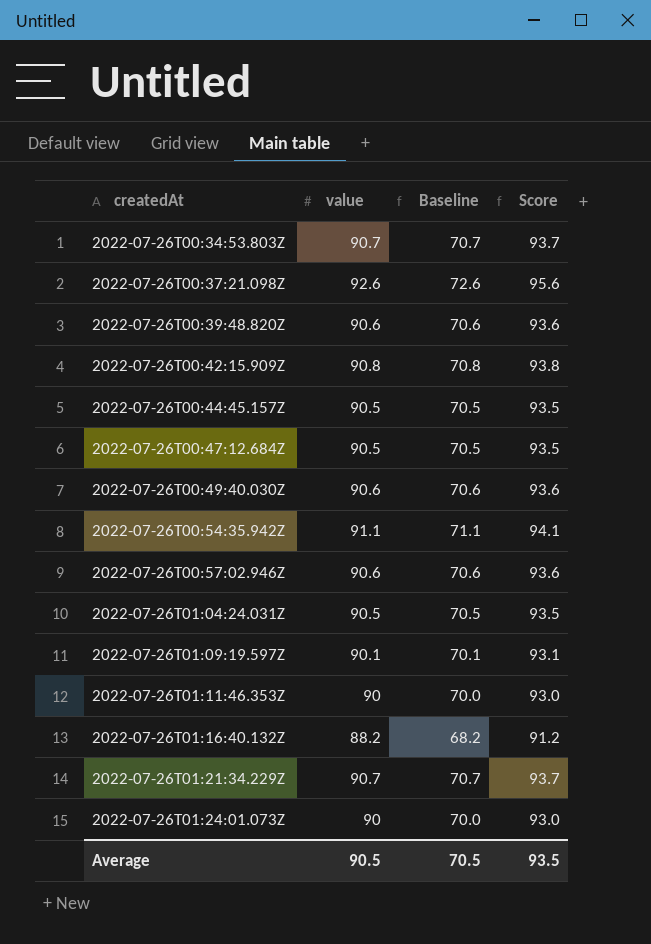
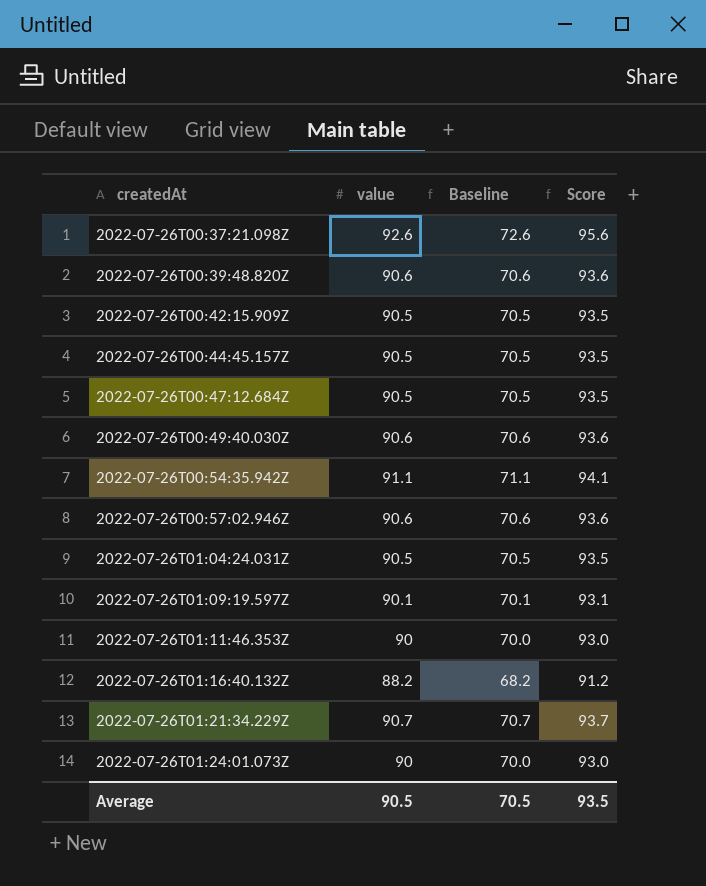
row 2022-07-26T00:34:53.803Z: 90.7 | 70.7 | 93.7 -> none
2022-07-26T00:42:15.909Z | value: 90.8 -> 90.5
2022-07-26T00:42:15.909Z | Baseline: 70.8 -> 70.5
2022-07-26T00:42:15.909Z | Score: 93.8 -> 93.5

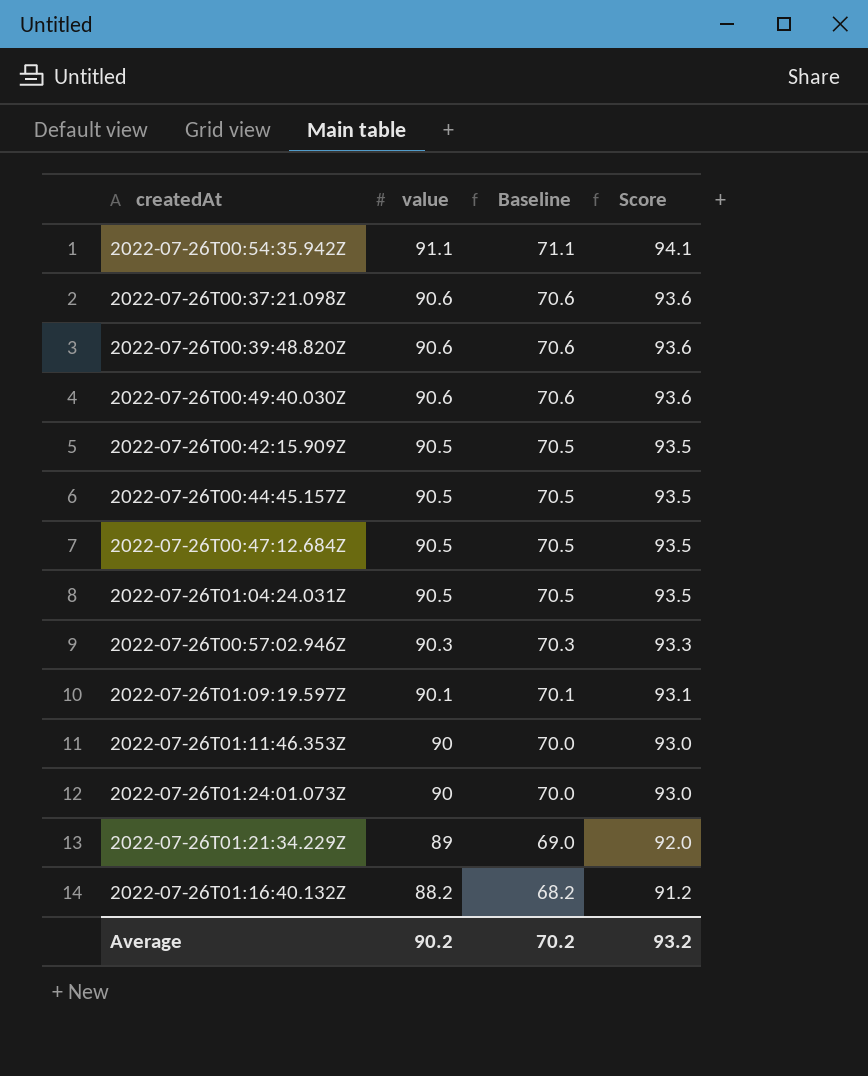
row order: createdAt ascending -> value descending
2022-07-26T00:37:21.098Z | value: 92.6 -> 90.6
2022-07-26T00:37:21.098Z | Baseline: 72.6 -> 70.6
2022-07-26T00:37:21.098Z | Score: 95.6 -> 93.6
2022-07-26T00:57:02.946Z | value: 90.6 -> 90.3
2022-07-26T00:57:02.946Z | Baseline: 70.6 -> 70.3
2022-07-26T00:57:02.946Z | Score: 93.6 -> 93.3
2022-07-26T01:21:34.229Z | value: 90.7 -> 89
2022-07-26T01:21:34.229Z | Baseline: 70.7 -> 69.0
2022-07-26T01:21:34.229Z | Score: 93.7 -> 92.0
Average | value: 90.5 -> 90.2
Average | Baseline: 70.5 -> 70.2
Average | Score: 93.5 -> 93.2

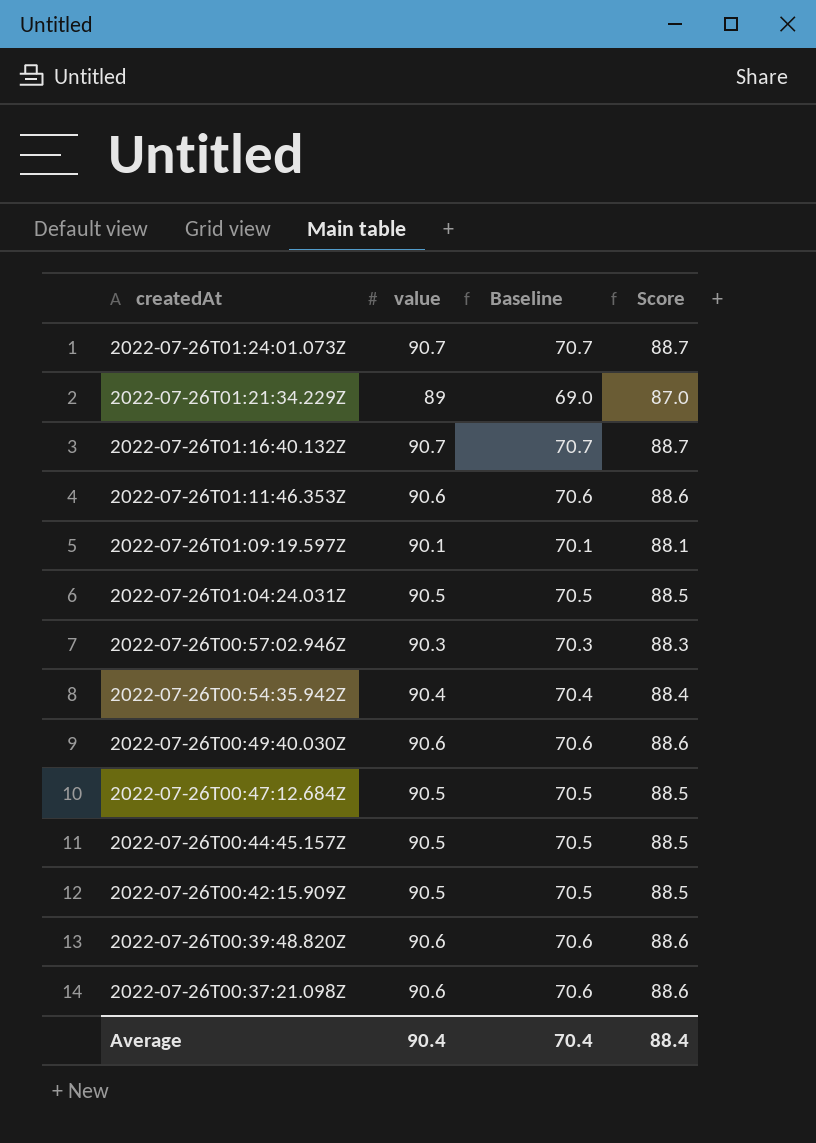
row order: value descending -> createdAt descending
column Score | formula: [value] + 3 -> [value] - 2
2022-07-26T01:24:01.073Z | value: 90 -> 90.7
2022-07-26T01:24:01.073Z | Baseline: 70.0 -> 70.7
2022-07-26T01:16:40.132Z | value: 88.2 -> 90.7
2022-07-26T01:16:40.132Z | Baseline: 68.2 -> 70.7
2022-07-26T01:11:46.353Z | value: 90 -> 90.6
2022-07-26T01:11:46.353Z | Baseline: 70.0 -> 70.6
2022-07-26T00:54:35.942Z | value: 91.1 -> 90.4
2022-07-26T00:54:35.942Z | Baseline: 71.1 -> 70.4
Average | value: 90.2 -> 90.4
Average | Baseline: 70.2 -> 70.4
Average | Score: 93.2 -> 88.4

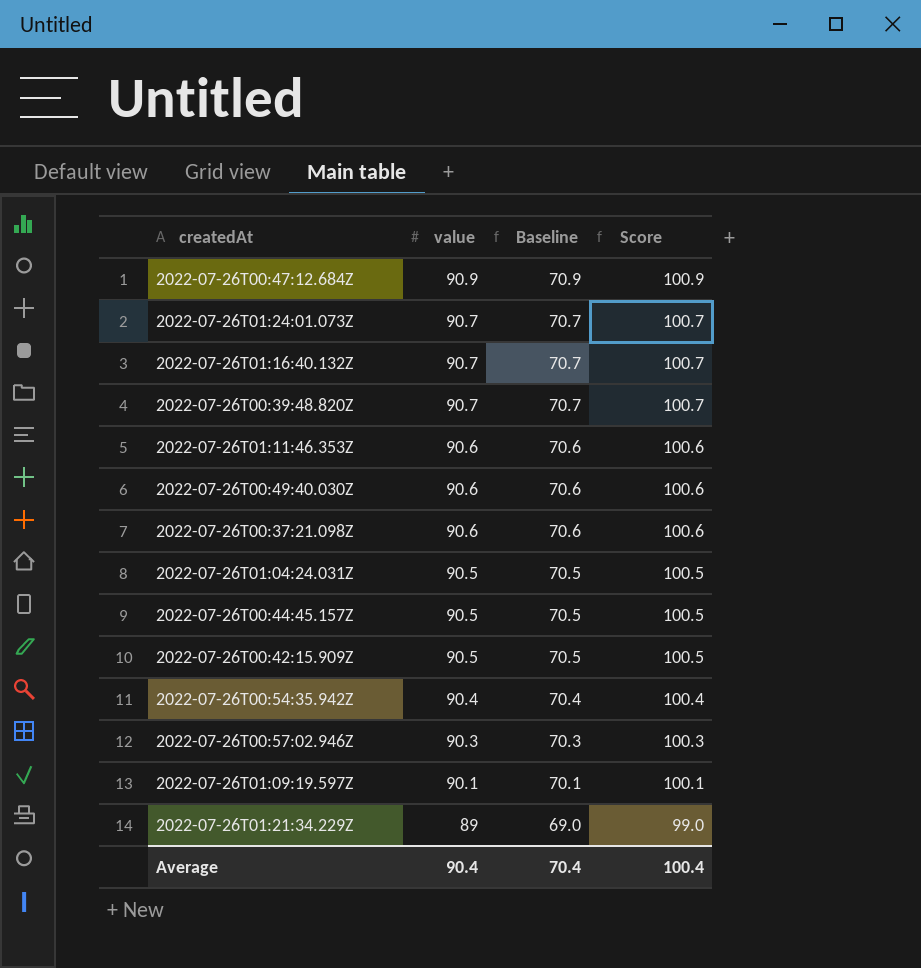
row order: createdAt descending -> value descending
column Score | formula: [value] - 2 -> [value] + 10
2022-07-26T00:47:12.684Z | value: 90.5 -> 90.9
2022-07-26T00:47:12.684Z | Baseline: 70.5 -> 70.9
2022-07-26T00:39:48.820Z | value: 90.6 -> 90.7
2022-07-26T00:39:48.820Z | Baseline: 70.6 -> 70.7
Average | Score: 88.4 -> 100.4

